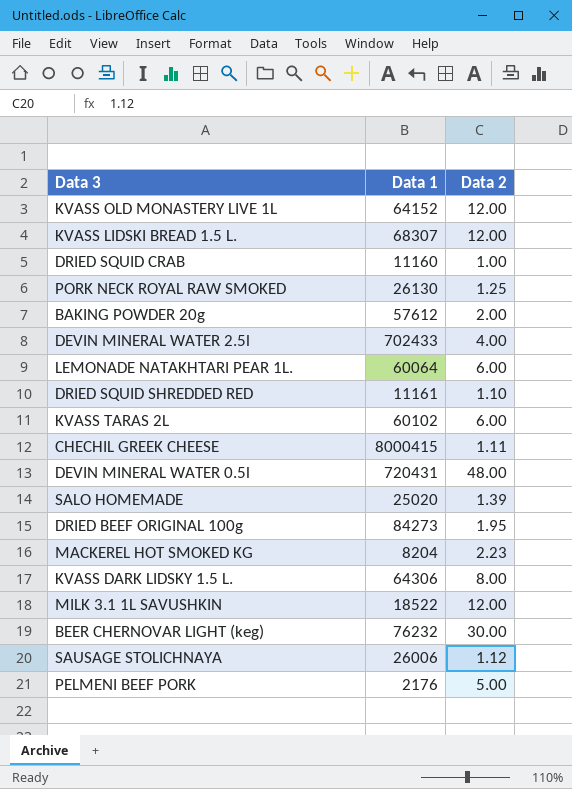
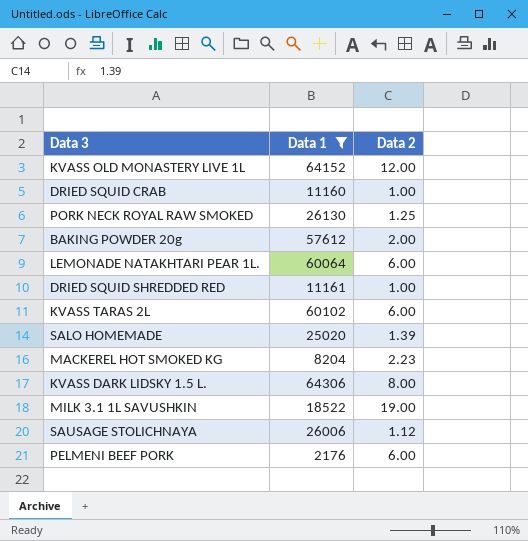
filter: none -> Data 1 <= 64306
DRIED SQUID SHREDDED RED | Data 2: 1.10 -> 1.00
MILK 3.1 1L SAVUSHKIN | Data 2: 12.00 -> 19.00
PELMENI BEEF PORK | Data 2: 5.00 -> 6.00

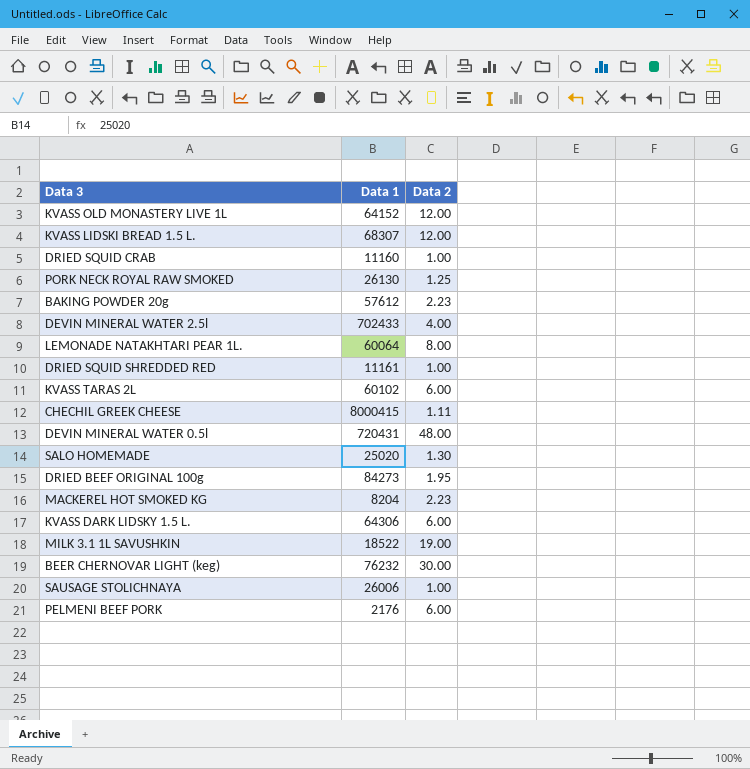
filter: Data 1 <= 64306 -> none
BAKING POWDER 20g | Data 2: 2.00 -> 2.23
LEMONADE NATAKHTARI PEAR 1L. | Data 2: 6.00 -> 8.00
SALO HOMEMADE | Data 2: 1.39 -> 1.30
KVASS DARK LIDSKY 1.5 L. | Data 2: 8.00 -> 6.00
SAUSAGE STOLICHNAYA | Data 2: 1.12 -> 1.00

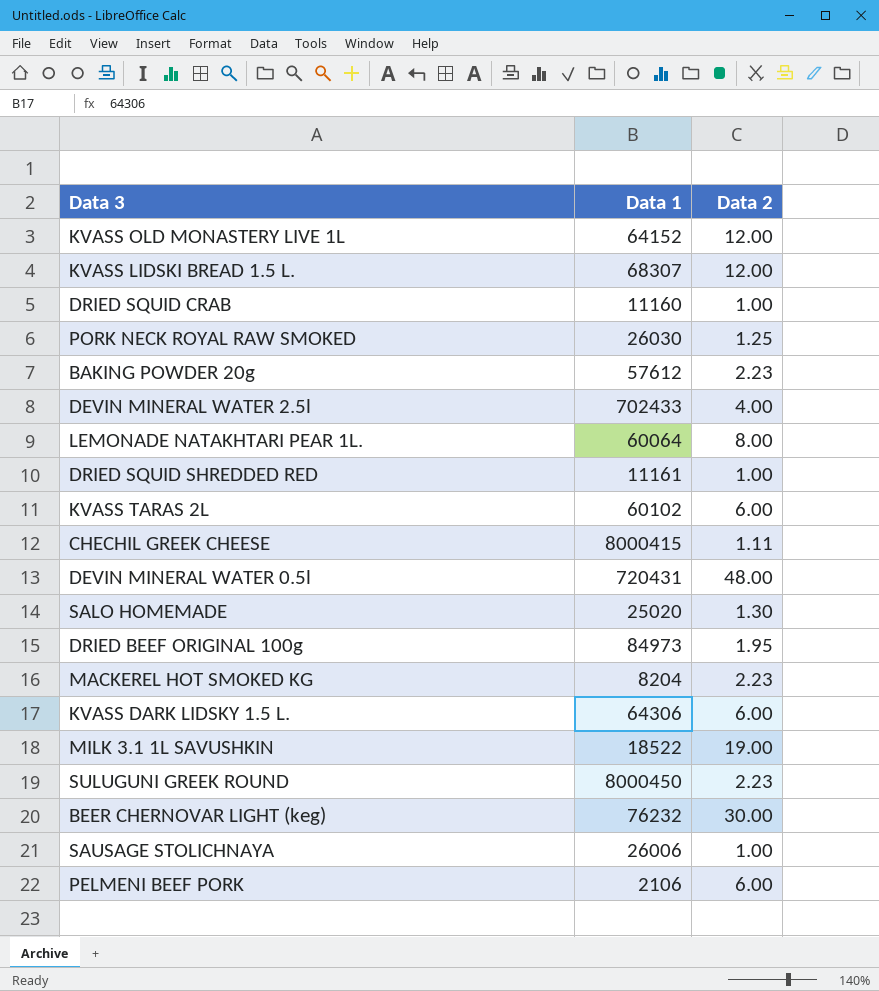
PORK NECK ROYAL RAW SMOKED | Data 1: 26130 -> 26030
DRIED BEEF ORIGINAL 100g | Data 1: 84273 -> 84973
row SULUGUNI GREEK ROUND: none -> 8000450 | 2.23
PELMENI BEEF PORK | Data 1: 2176 -> 2106

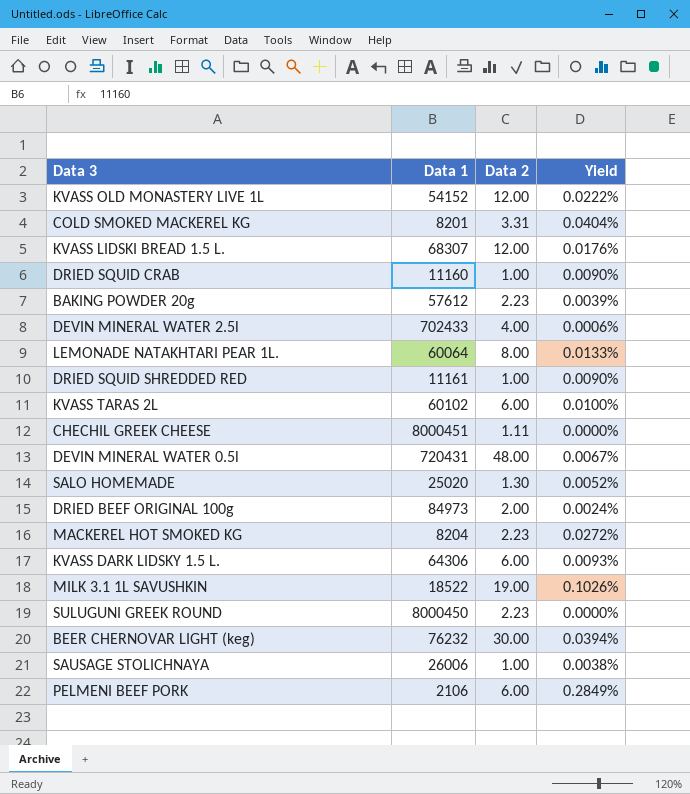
column Yield | formula: none -> [Data 2] / [Data 1]
row PORK NECK ROYAL RAW SMOKED: 26030 | 1.25 -> none
KVASS OLD MONASTERY LIVE 1L | Data 1: 64152 -> 54152
row COLD SMOKED MACKEREL KG: none -> 8201 | 3.31 | 0.0404%
CHECHIL GREEK CHEESE | Data 1: 8000415 -> 8000451
DRIED BEEF ORIGINAL 100g | Data 2: 1.95 -> 2.00

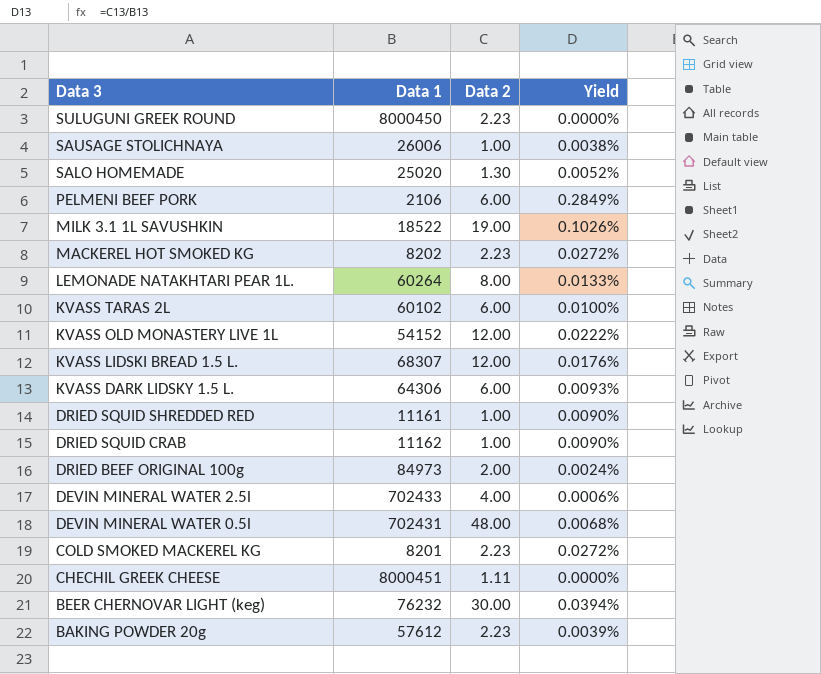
row order: none -> Data 3 descending
MACKEREL HOT SMOKED KG | Data 1: 8204 -> 8202
LEMONADE NATAKHTARI PEAR 1L. | Data 1: 60064 -> 60264
DRIED SQUID CRAB | Data 1: 11160 -> 11162
DEVIN MINERAL WATER 0.5l | Data 1: 720431 -> 702431
DEVIN MINERAL WATER 0.5l | Yield: 0.0067% -> 0.0068%
COLD SMOKED MACKEREL KG | Data 2: 3.31 -> 2.23
COLD SMOKED MACKEREL KG | Yield: 0.0404% -> 0.0272%

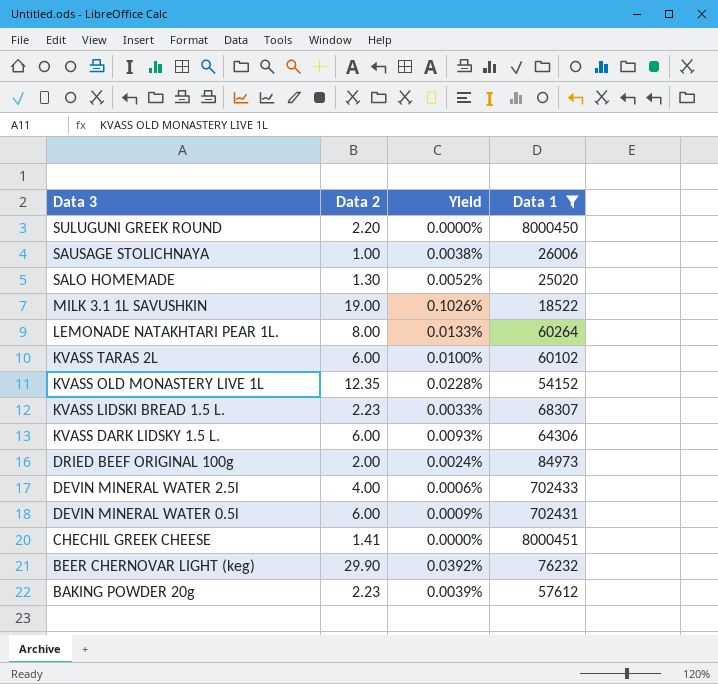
filter: none -> Data 1 >= 18522
column Data 1 | position: 2 -> 4
SULUGUNI GREEK ROUND | Data 2: 2.23 -> 2.20
KVASS OLD MONASTERY LIVE 1L | Data 2: 12.00 -> 12.35
KVASS OLD MONASTERY LIVE 1L | Yield: 0.0222% -> 0.0228%
KVASS LIDSKI BREAD 1.5 L. | Data 2: 12.00 -> 2.23
KVASS LIDSKI BREAD 1.5 L. | Yield: 0.0176% -> 0.0033%
DEVIN MINERAL WATER 0.5l | Data 2: 48.00 -> 6.00
DEVIN MINERAL WATER 0.5l | Yield: 0.0068% -> 0.0009%
CHECHIL GREEK CHEESE | Data 2: 1.11 -> 1.41
BEER CHERNOVAR LIGHT (keg) | Data 2: 30.00 -> 29.90
BEER CHERNOVAR LIGHT (keg) | Yield: 0.0394% -> 0.0392%

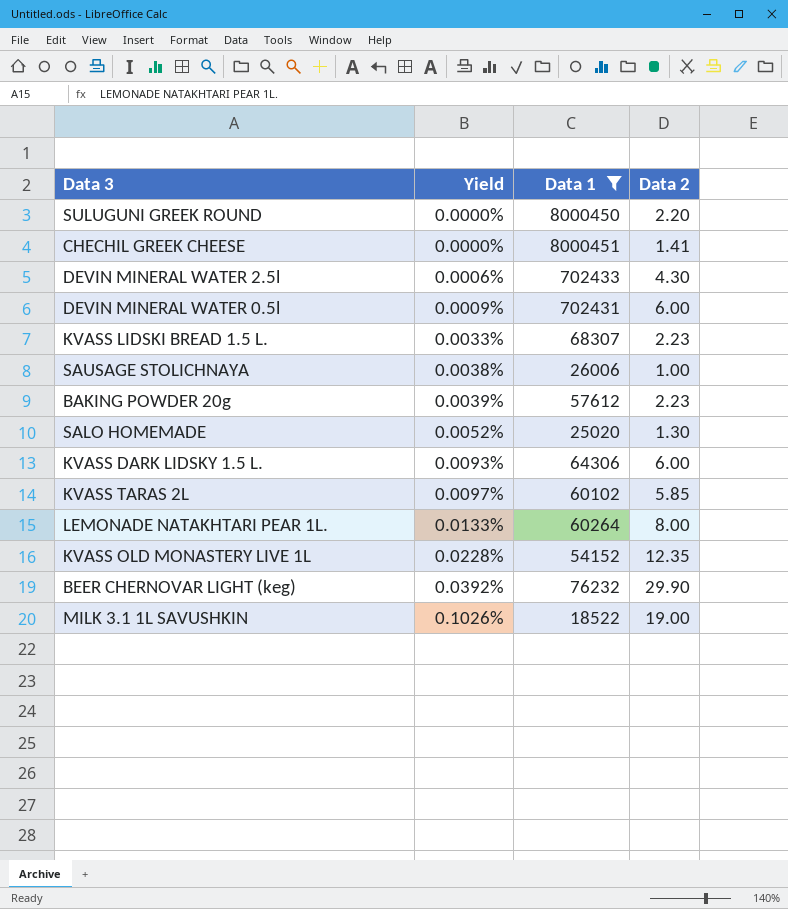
row order: Data 3 descending -> Yield ascending
column Data 2 | position: 2 -> 4
row DRIED BEEF ORIGINAL 100g: 2.00 | 0.0024% | 84973 -> none
DEVIN MINERAL WATER 2.5l | Data 2: 4.00 -> 4.30
KVASS TARAS 2L | Yield: 0.0100% -> 0.0097%
KVASS TARAS 2L | Data 2: 6.00 -> 5.85

